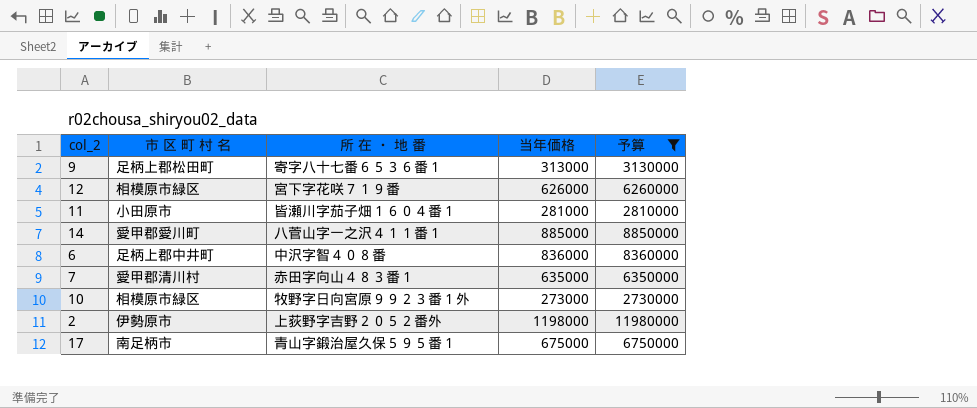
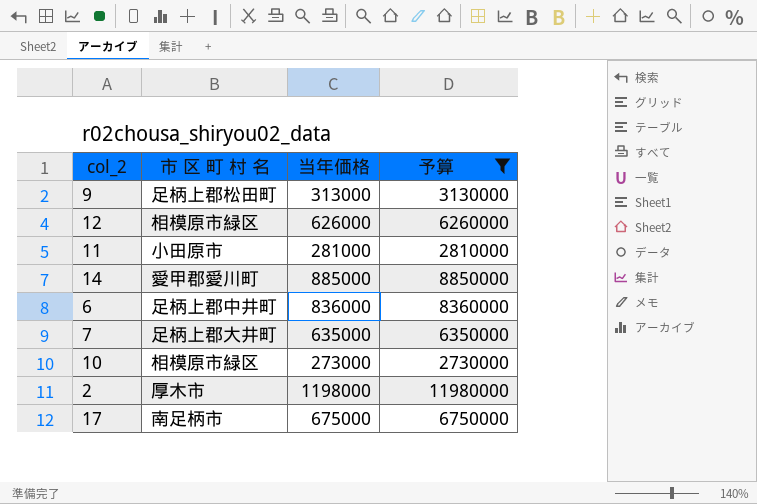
column 所 在 ・ 地 番 | position: 3 -> none
7 | 市 区 町 村 名: 愛甲郡清川村 -> 足柄上郡大井町
2 | 市 区 町 村 名: 伊勢原市 -> 厚木市

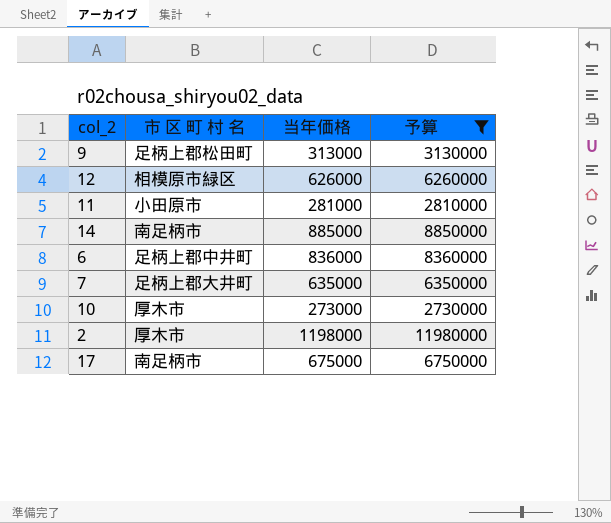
14 | 市 区 町 村 名: 愛甲郡愛川町 -> 南足柄市
10 | 市 区 町 村 名: 相模原市緑区 -> 厚木市

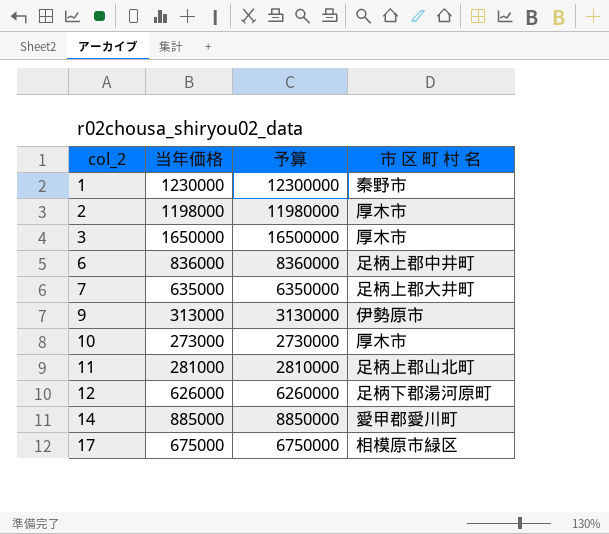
filter: 予算 <= 11980000 -> none
row order: none -> col_2 ascending
column 市 区 町 村 名 | position: 2 -> 4
9 | 市 区 町 村 名: 足柄上郡松田町 -> 伊勢原市
11 | 市 区 町 村 名: 小田原市 -> 足柄上郡山北町
12 | 市 区 町 村 名: 相模原市緑区 -> 足柄下郡湯河原町
14 | 市 区 町 村 名: 南足柄市 -> 愛甲郡愛川町
17 | 市 区 町 村 名: 南足柄市 -> 相模原市緑区

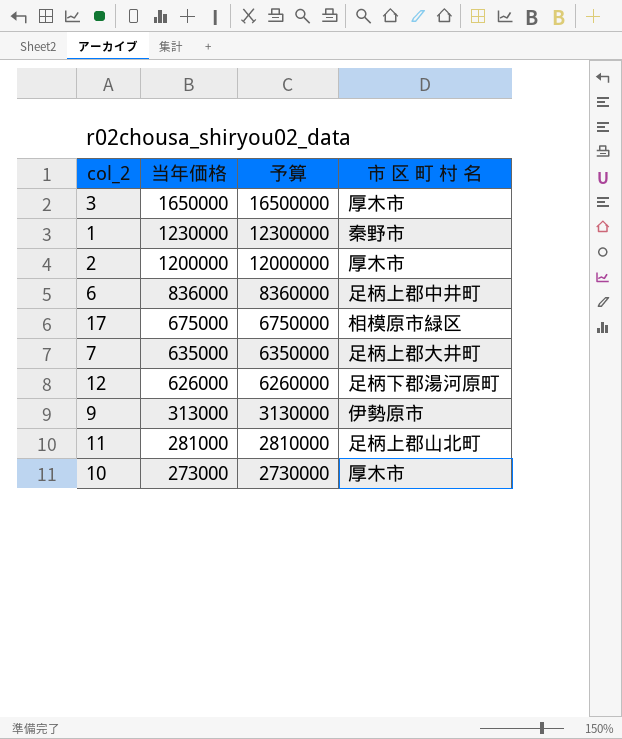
row order: col_2 ascending -> 当年価格 descending
row 14: 885000 | 8850000 | 愛甲郡愛川町 -> none
2 | 当年価格: 1198000 -> 1200000
2 | 予算: 11980000 -> 12000000

